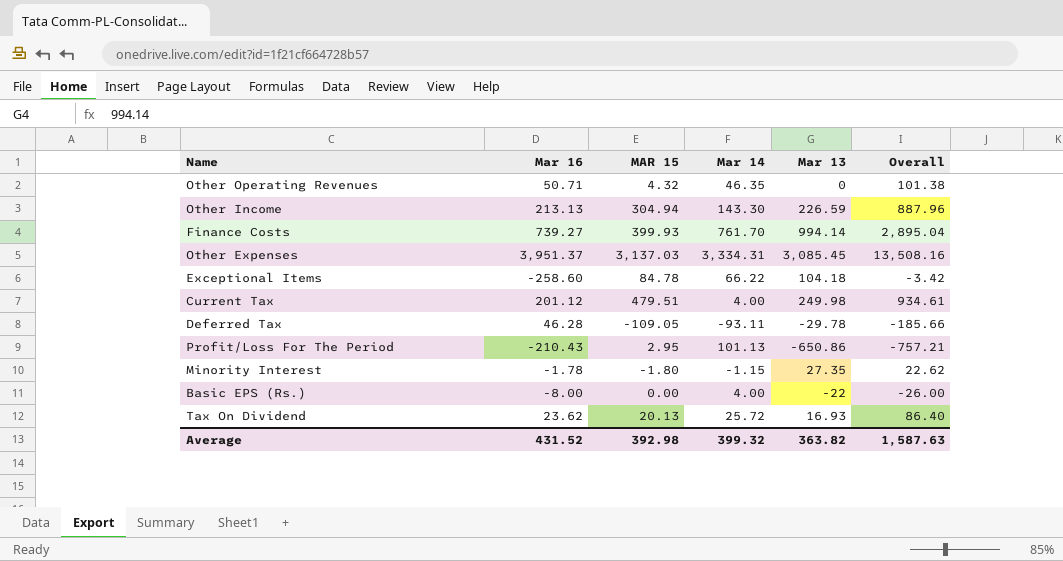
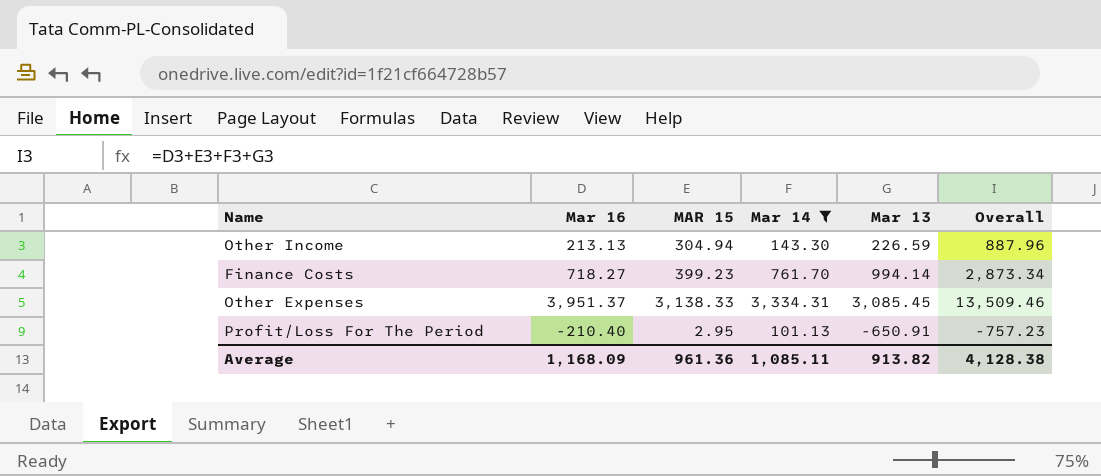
filter: none -> Mar 14 >= 101.13
Finance Costs | Mar 16: 739.27 -> 718.27
Finance Costs | MAR 15: 399.93 -> 399.23
Finance Costs | Overall: 2,895.04 -> 2,873.34
Other Expenses | MAR 15: 3,137.03 -> 3,138.33
Other Expenses | Overall: 13,508.16 -> 13,509.46
Profit/Loss For The Period | Mar 16: -210.43 -> -210.40
Profit/Loss For The Period | Mar 13: -650.86 -> -650.91
Profit/Loss For The Period | Overall: -757.21 -> -757.23
Average | Mar 16: 431.52 -> 1,168.09
Average | MAR 15: 392.98 -> 961.36
Average | Mar 14: 399.32 -> 1,085.11
Average | Mar 13: 363.82 -> 913.82
Average | Overall: 1,587.63 -> 4,128.38

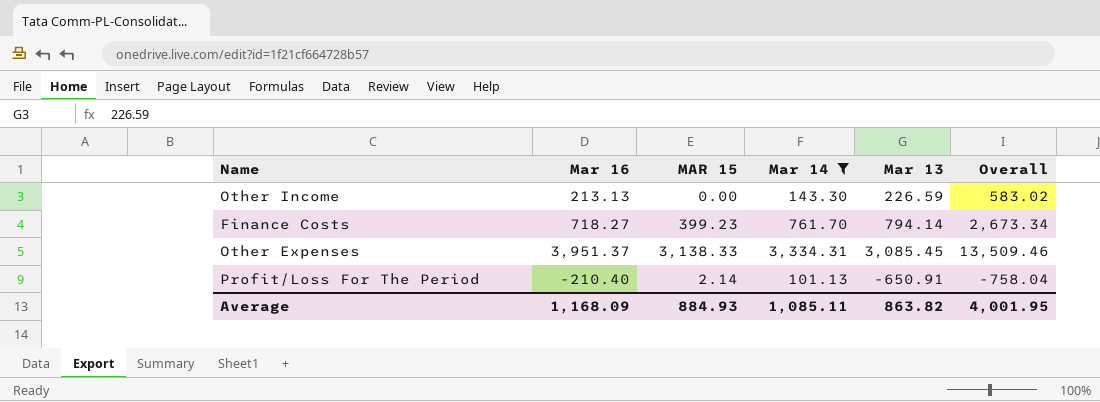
Other Income | MAR 15: 304.94 -> 0.00
Other Income | Overall: 887.96 -> 583.02
Finance Costs | Mar 13: 994.14 -> 794.14
Finance Costs | Overall: 2,873.34 -> 2,673.34
Profit/Loss For The Period | MAR 15: 2.95 -> 2.14
Profit/Loss For The Period | Overall: -757.23 -> -758.04
Average | MAR 15: 961.36 -> 884.93
Average | Mar 13: 913.82 -> 863.82
Average | Overall: 4,128.38 -> 4,001.95

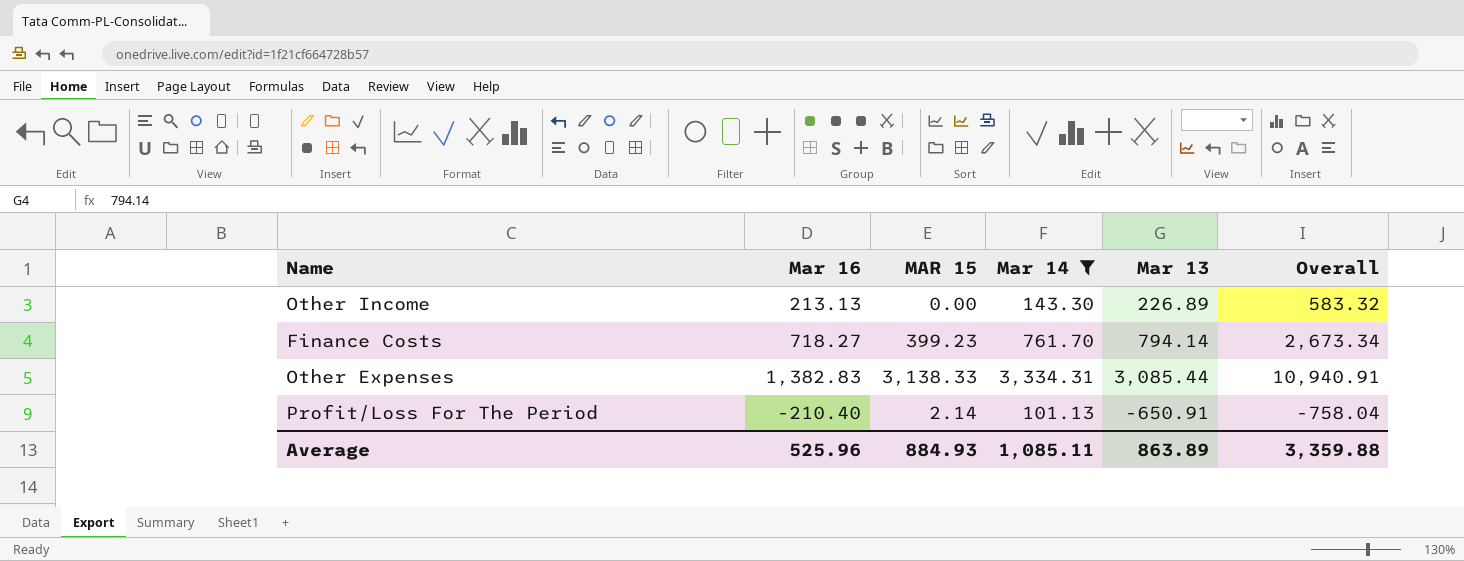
Other Income | Mar 13: 226.59 -> 226.89
Other Income | Overall: 583.02 -> 583.32
Other Expenses | Mar 16: 3,951.37 -> 1,382.83
Other Expenses | Mar 13: 3,085.45 -> 3,085.44
Other Expenses | Overall: 13,509.46 -> 10,940.91
Average | Mar 16: 1,168.09 -> 525.96
Average | Mar 13: 863.82 -> 863.89
Average | Overall: 4,001.95 -> 3,359.88

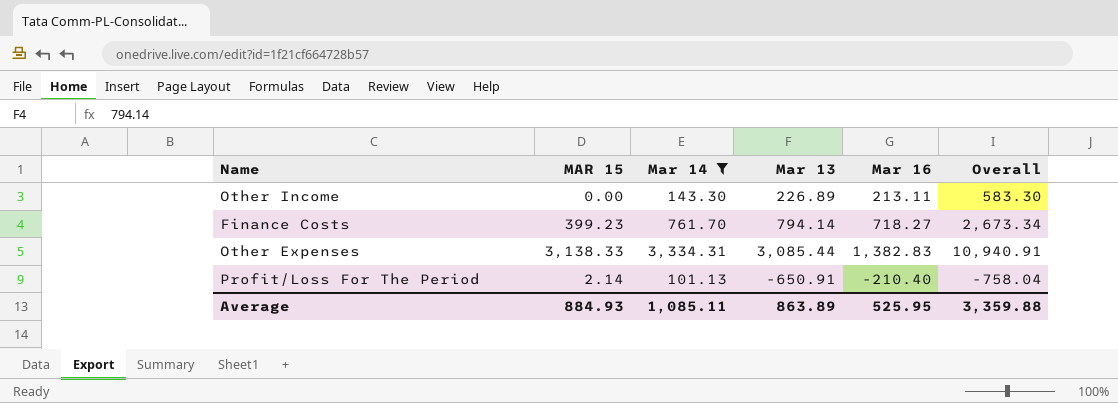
column Mar 16 | position: 2 -> 5
Other Income | Mar 16: 213.13 -> 213.11
Other Income | Overall: 583.32 -> 583.30
Average | Mar 16: 525.96 -> 525.95

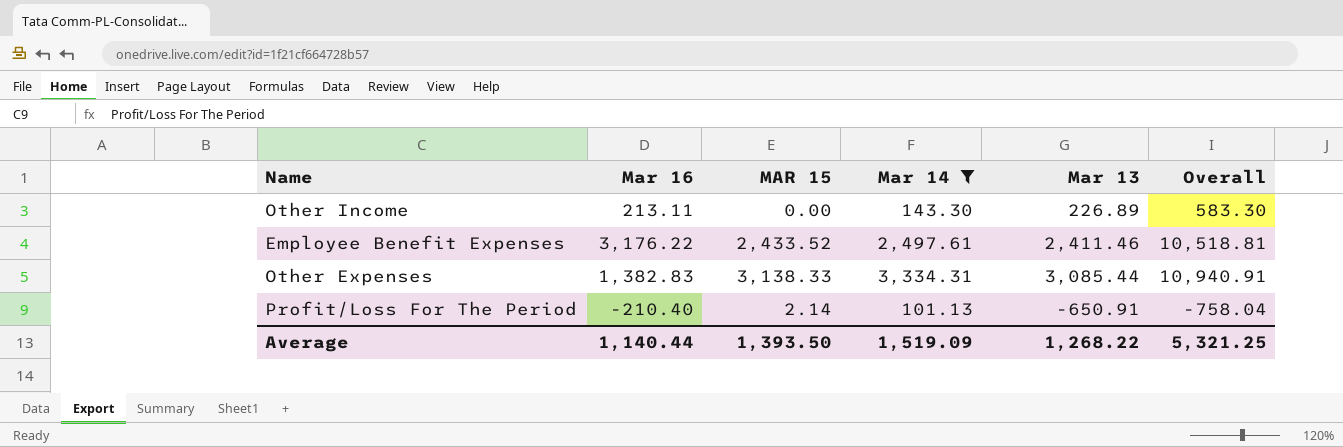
column Mar 16 | position: 5 -> 2
row Finance Costs: 399.23 | 761.70 | 794.14 | 718.27 | 2,673.34 -> none
row Employee Benefit Expenses: none -> 3,176.22 | 2,433.52 | 2,497.61 | 2,411.46 | 10,518.81
Average | Mar 16: 525.95 -> 1,140.44
Average | MAR 15: 884.93 -> 1,393.50
Average | Mar 14: 1,085.11 -> 1,519.09
Average | Mar 13: 863.89 -> 1,268.22
Average | Overall: 3,359.88 -> 5,321.25

